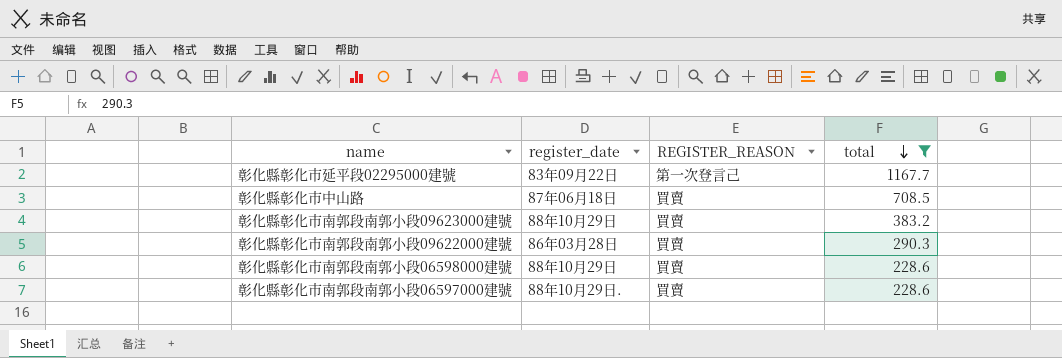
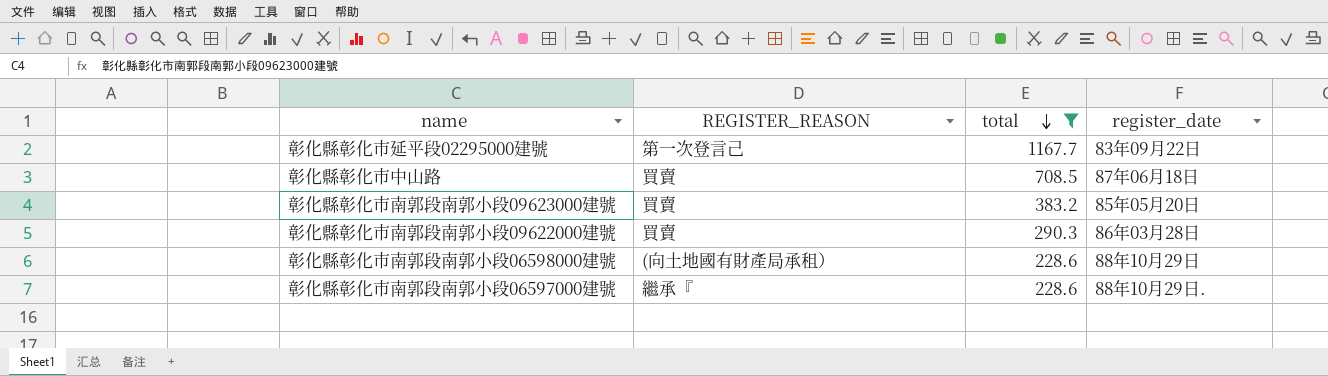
column register_date | position: 2 -> 4
彰化縣彰化市南郭段南郭小段09623000建號 | register_date: 88年10月29日 -> 85年05月20日
彰化縣彰化市南郭段南郭小段06598000建號 | REGISTER_REASON: 買賣 -> (向土地國有財產局承租）
彰化縣彰化市南郭段南郭小段06597000建號 | REGISTER_REASON: 買賣 -> 繼承『

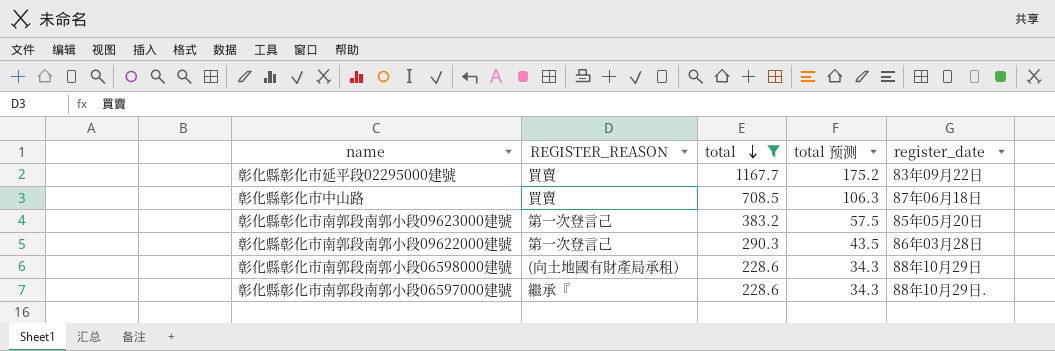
column total 预测 | formula: none -> [total] * 0.15
彰化縣彰化市延平段02295000建號 | REGISTER_REASON: 第一次登言己 -> 買賣
彰化縣彰化市南郭段南郭小段09623000建號 | REGISTER_REASON: 買賣 -> 第一次登言己
彰化縣彰化市南郭段南郭小段09622000建號 | REGISTER_REASON: 買賣 -> 第一次登言己

